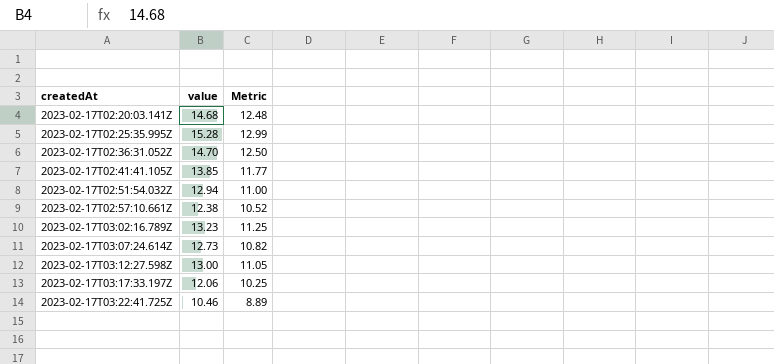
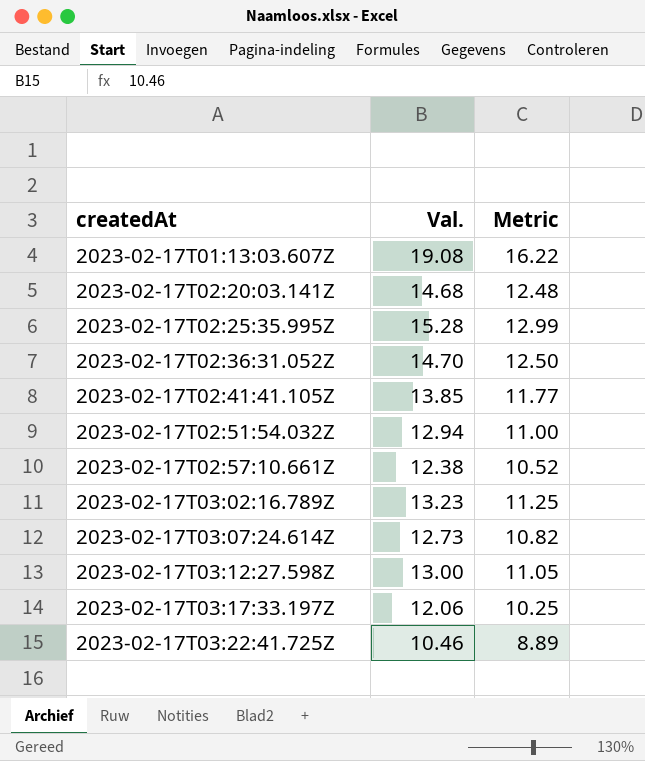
column name: value -> Val.
row 2023-02-17T01:13:03.607Z: none -> 19.08 | 16.22

